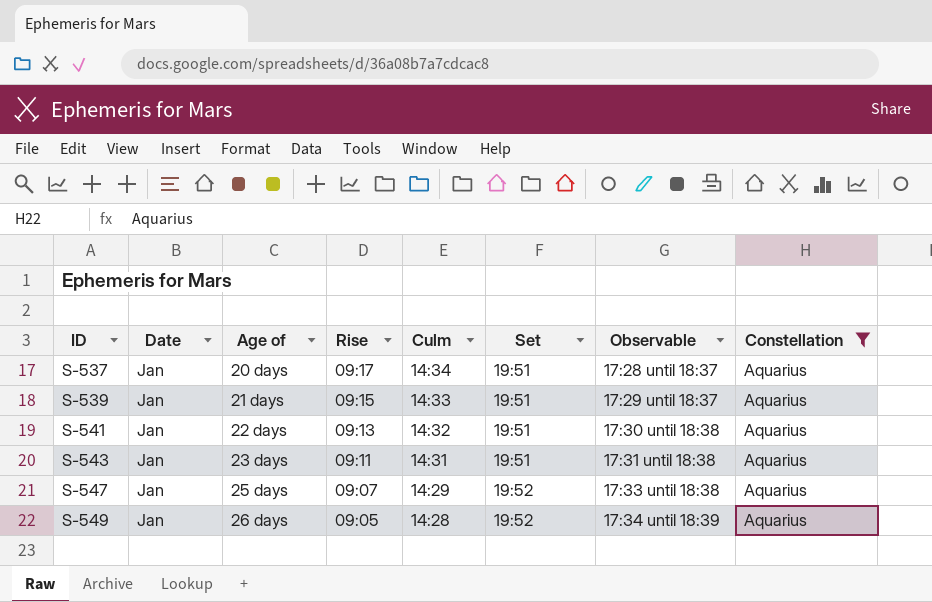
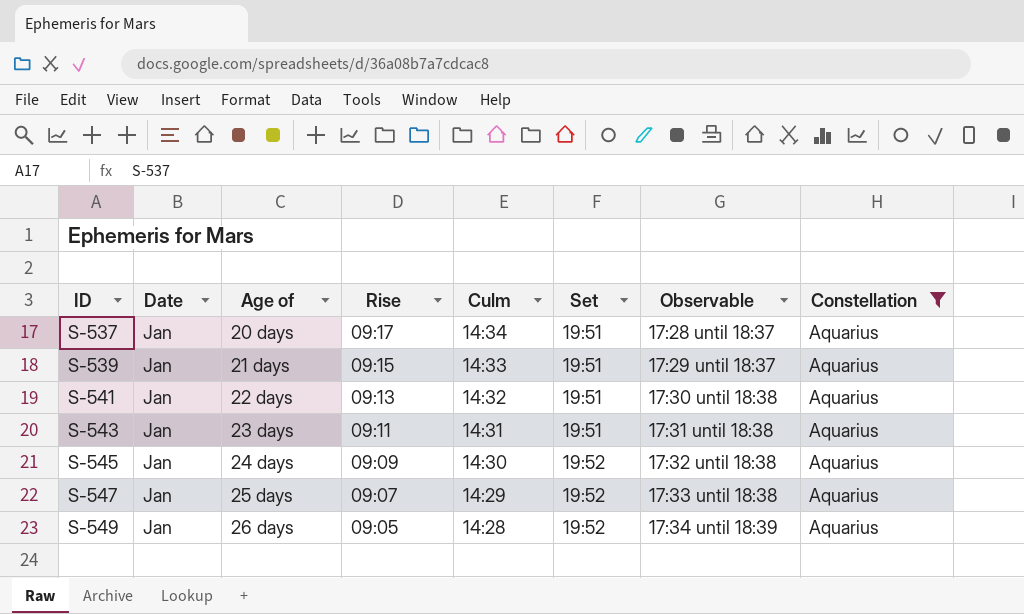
row S-545: none -> Jan | 24 days | 09:09 | 14:30 | 19:52 | 17:32 until 18:38 | Aquarius

